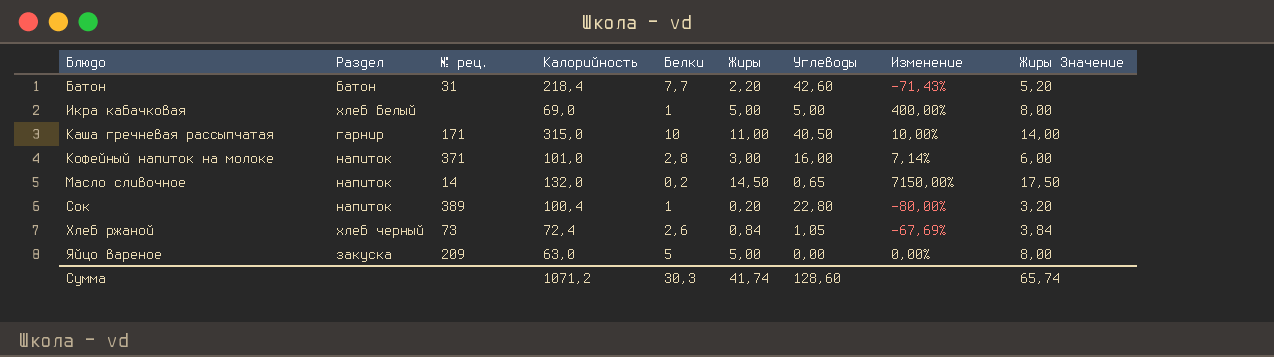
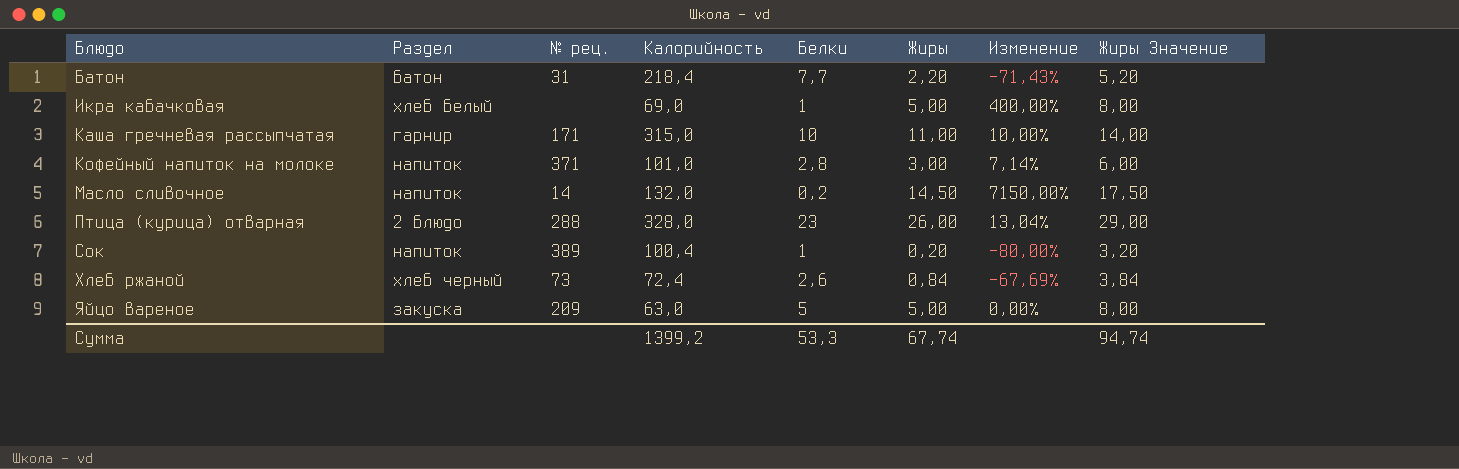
column Углеводы | position: 7 -> none
row Птица (курица) отварная: none -> 2 блюдо | 288 | 328,0 | 23 | 26,00 | 13,04% | 29,00
Сумма | Калорийность: 1071,2 -> 1399,2
Сумма | Белки: 30,3 -> 53,3
Сумма | Жиры: 41,74 -> 67,74
Сумма | Жиры Значение: 65,74 -> 94,74

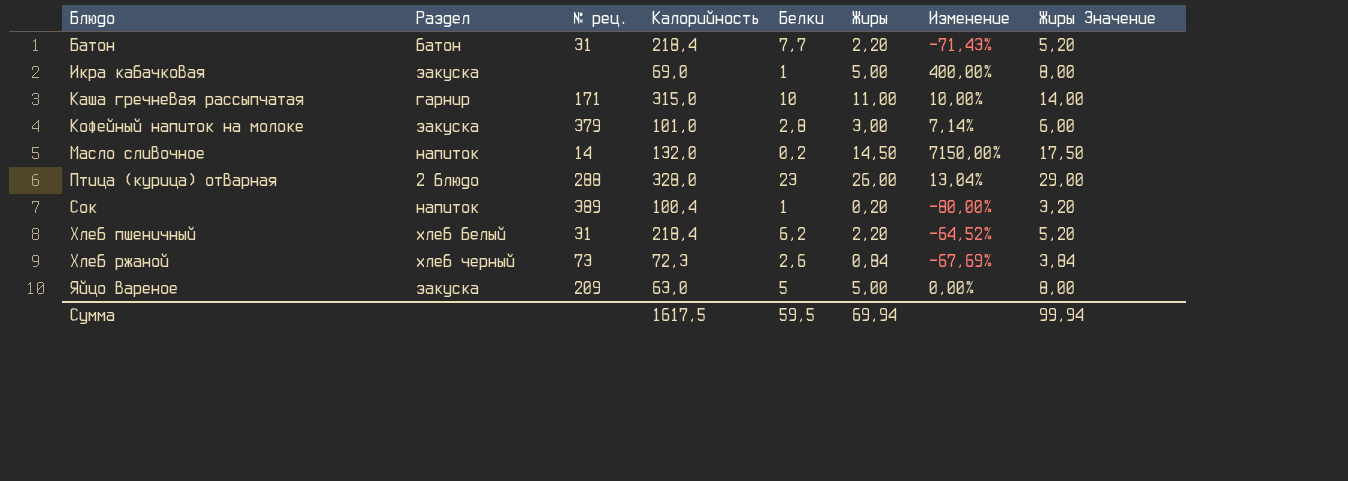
Икра кабачковая | Раздел: хлеб белый -> закуска
Кофейный напиток на молоке | Раздел: напиток -> закуска
Кофейный напиток на молоке | № рец.: 371 -> 379
row Хлеб пшеничный: none -> хлеб белый | 31 | 218,4 | 6,2 | 2,20 | -64,52% | 5,20
Хлеб ржаной | Калорийность: 72,4 -> 72,3
Сумма | Калорийность: 1399,2 -> 1617,5
Сумма | Белки: 53,3 -> 59,5
Сумма | Жиры: 67,74 -> 69,94
Сумма | Жиры Значение: 94,74 -> 99,94

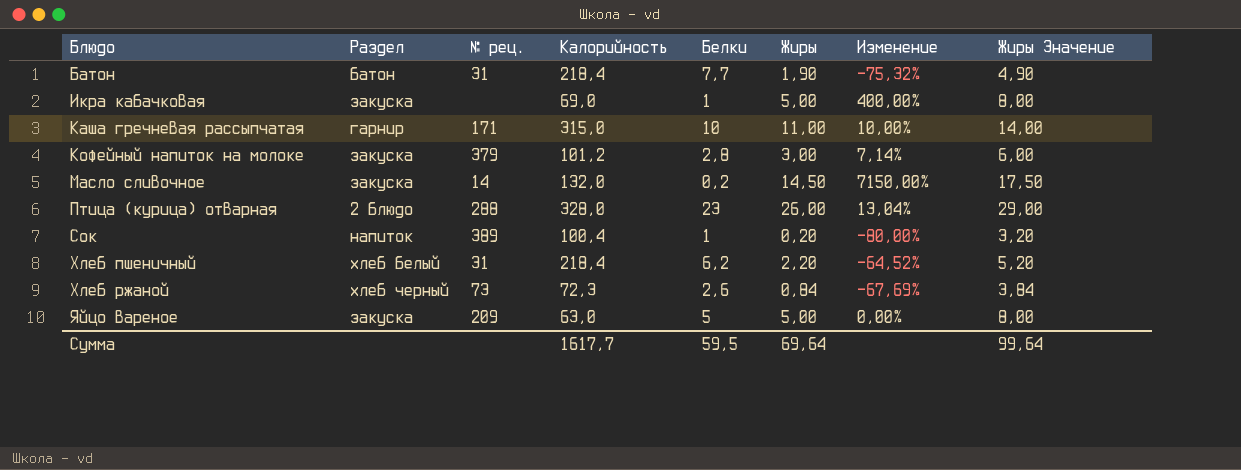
Батон | Жиры: 2,20 -> 1,90
Батон | Изменение: -71,43% -> -75,32%
Батон | Жиры Значение: 5,20 -> 4,90
Кофейный напиток на молоке | Калорийность: 101,0 -> 101,2
Масло сливочное | Раздел: напиток -> закуска
Сумма | Калорийность: 1617,5 -> 1617,7
Сумма | Жиры: 69,94 -> 69,64
Сумма | Жиры Значение: 99,94 -> 99,64

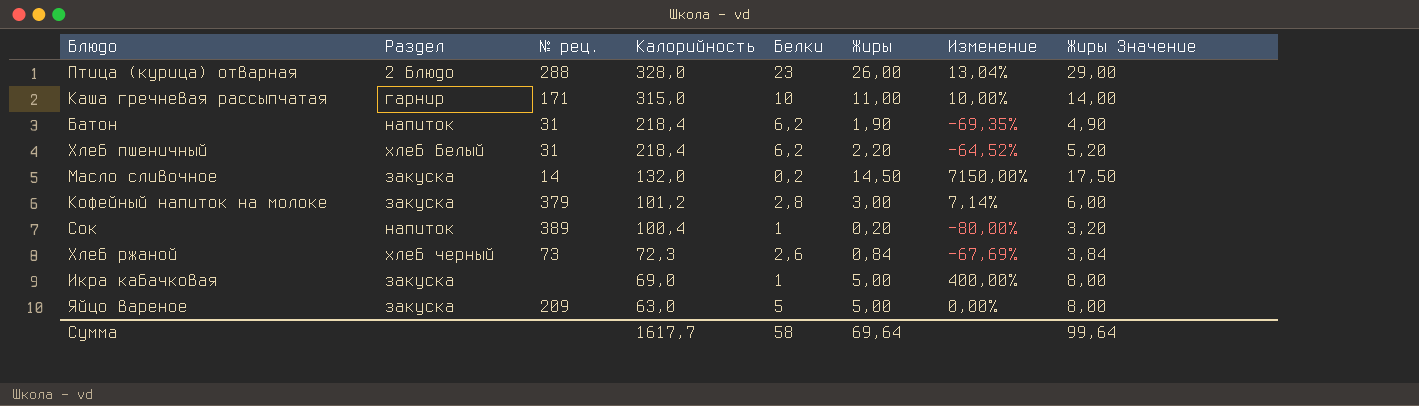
row order: Блюдо ascending -> Калорийность descending
Батон | Раздел: батон -> напиток
Батон | Белки: 7,7 -> 6,2
Батон | Изменение: -75,32% -> -69,35%
Сумма | Белки: 59,5 -> 58

